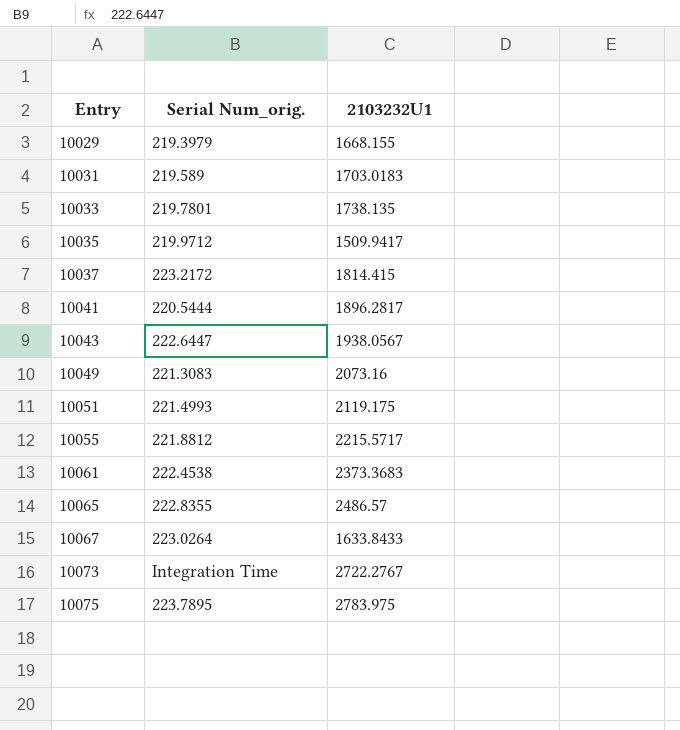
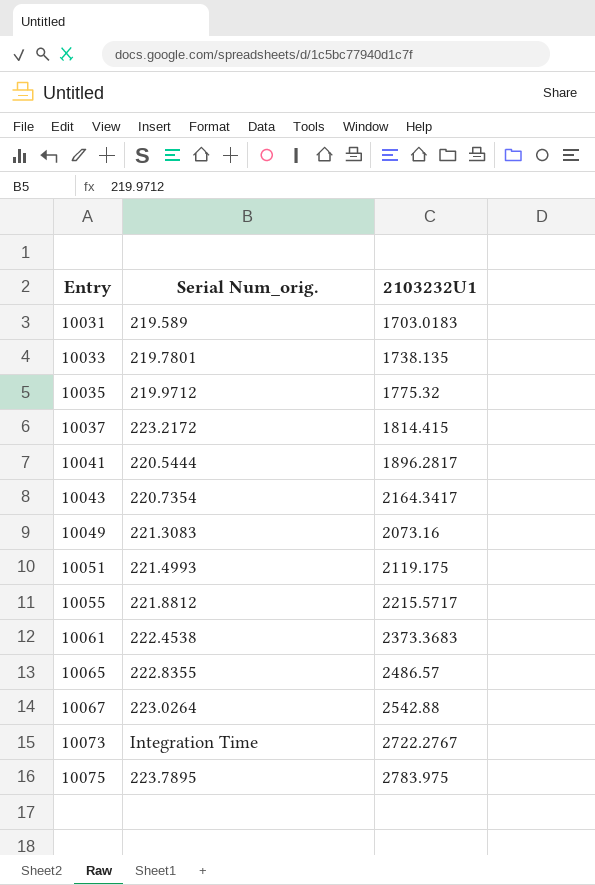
row 10029: 219.3979 | 1668.155 -> none
10035 | 2103232U1: 1509.9417 -> 1775.32
10043 | Serial Num_orig.: 222.6447 -> 220.7354
10043 | 2103232U1: 1938.0567 -> 2164.3417
10067 | 2103232U1: 1633.8433 -> 2542.88

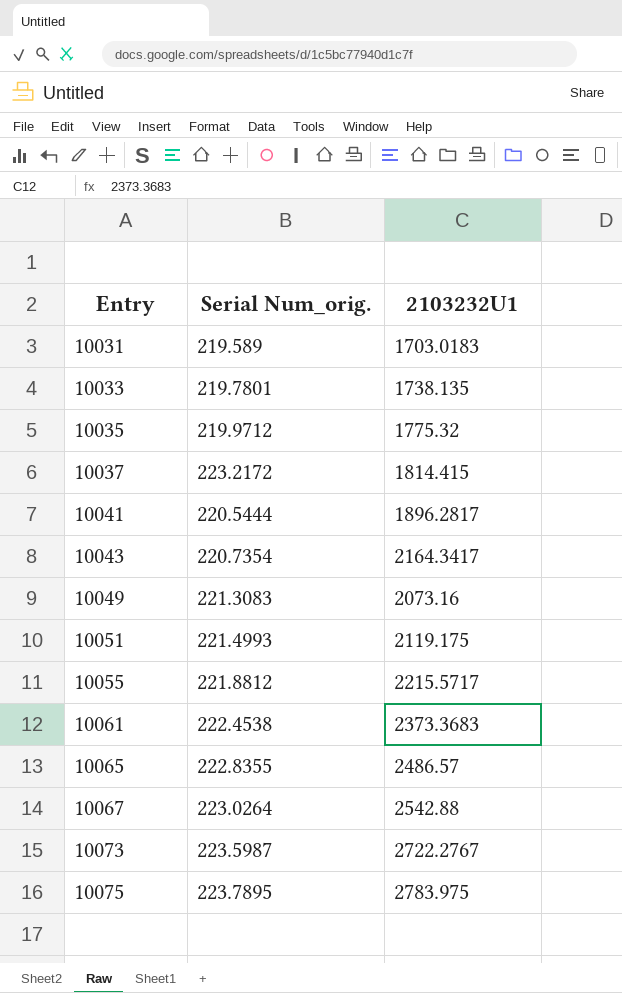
10073 | Serial Num_orig.: Integration Time -> 223.5987

